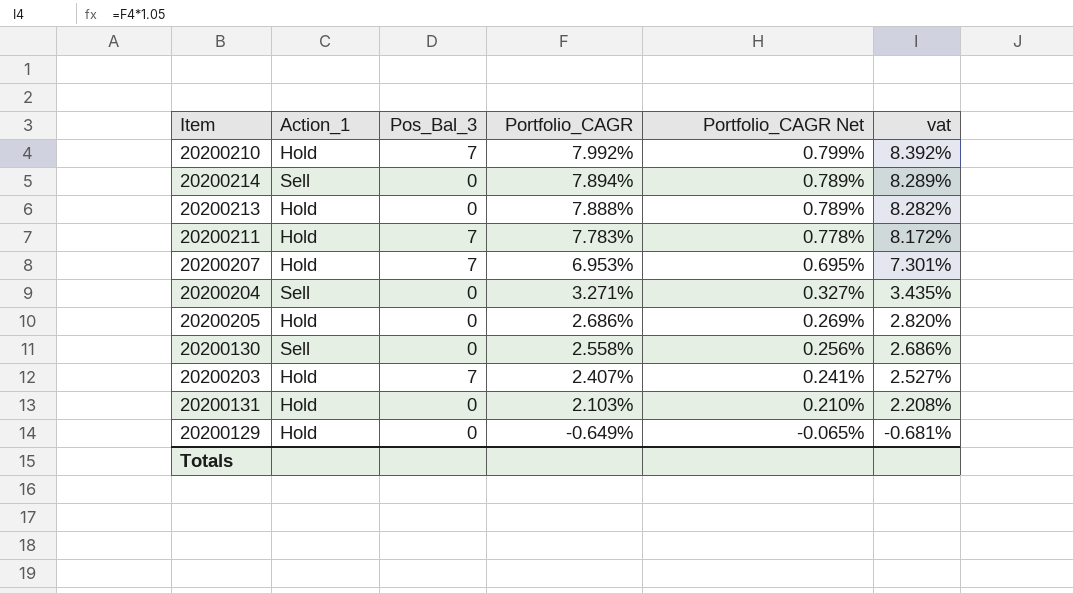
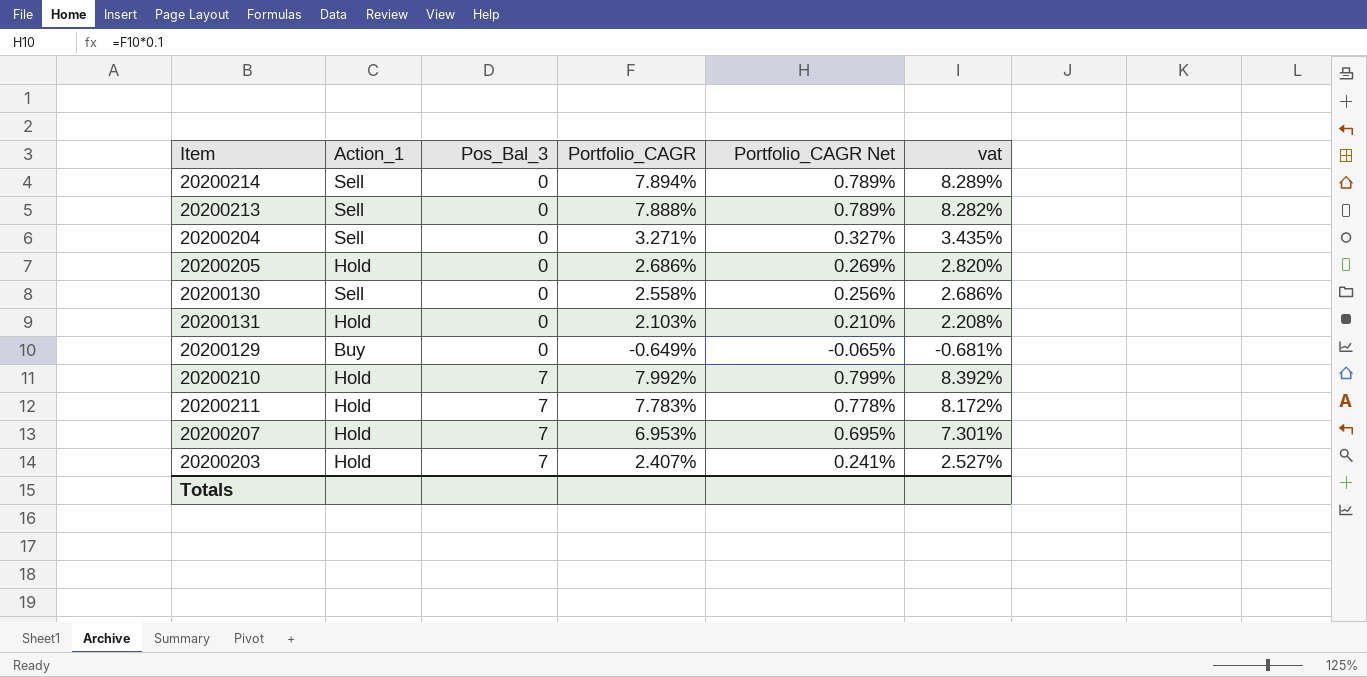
row order: Portfolio_CAGR descending -> Pos_Bal_3 ascending
20200213 | Action_1: Hold -> Sell
20200129 | Action_1: Hold -> Buy

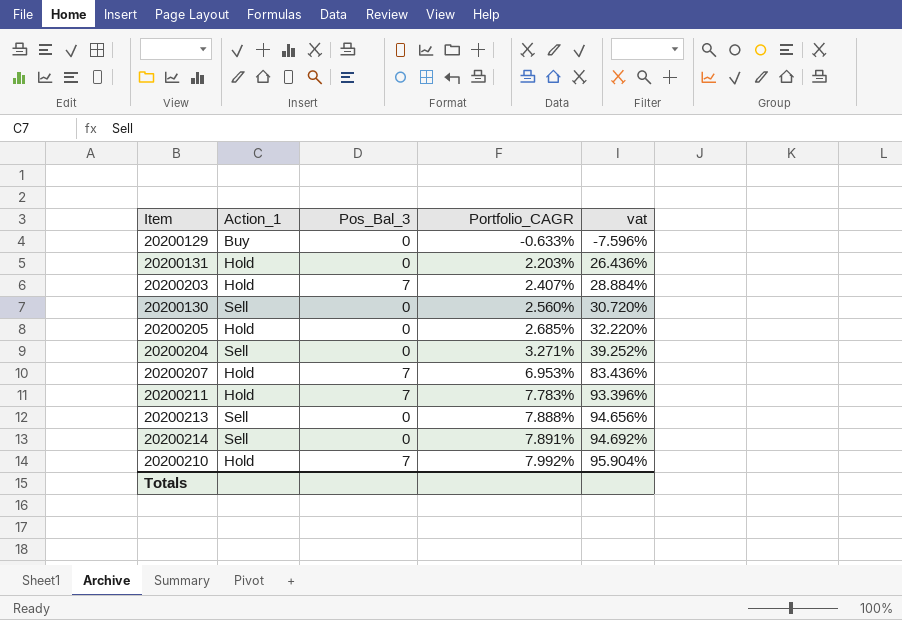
row order: Pos_Bal_3 ascending -> Portfolio_CAGR ascending
column Portfolio_CAGR Net | formula: [Portfolio_CAGR] * 0.1 -> none
column vat | formula: [Portfolio_CAGR] * 1.05 -> [Portfolio_CAGR] * 12
20200129 | Portfolio_CAGR: -0.649% -> -0.633%
20200131 | Portfolio_CAGR: 2.103% -> 2.203%
20200130 | Portfolio_CAGR: 2.558% -> 2.560%
20200205 | Portfolio_CAGR: 2.686% -> 2.685%
20200214 | Portfolio_CAGR: 7.894% -> 7.891%

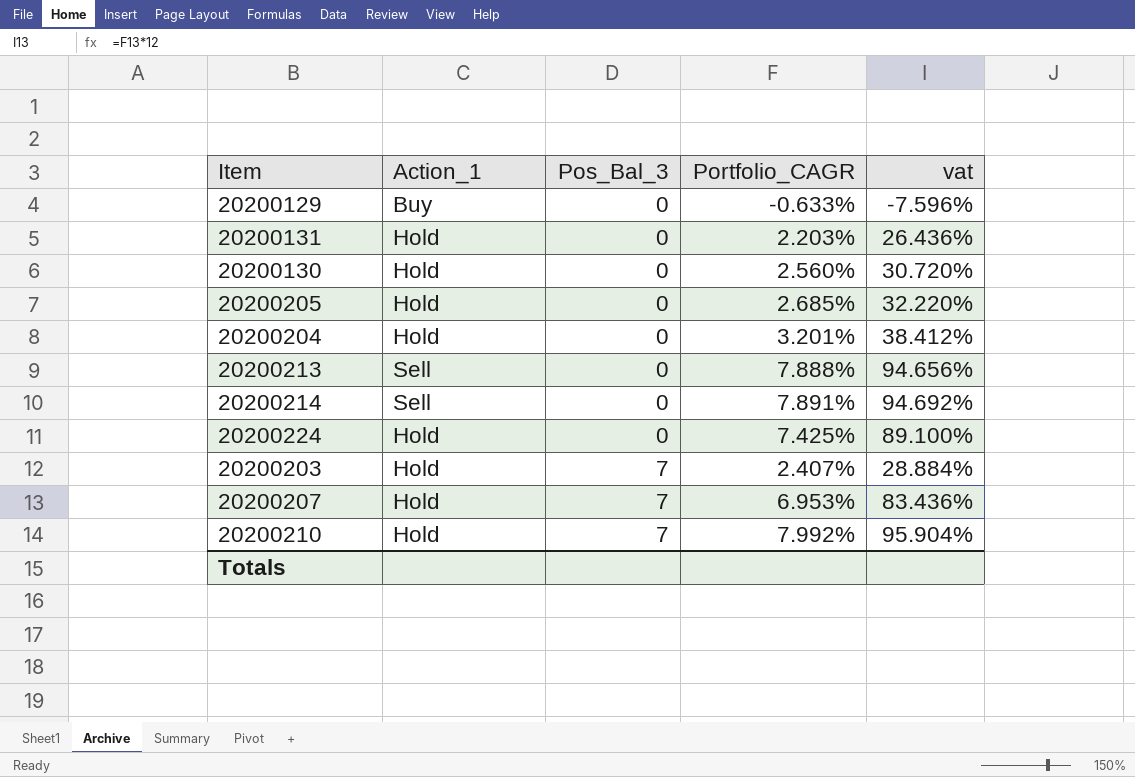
row order: Portfolio_CAGR ascending -> Pos_Bal_3 ascending
row 20200211: Hold | 7 | 7.783% | 93.396% -> none
20200130 | Action_1: Sell -> Hold
20200204 | Action_1: Sell -> Hold
20200204 | Portfolio_CAGR: 3.271% -> 3.201%
20200204 | vat: 39.252% -> 38.412%
row 20200224: none -> Hold | 0 | 7.425% | 89.100%

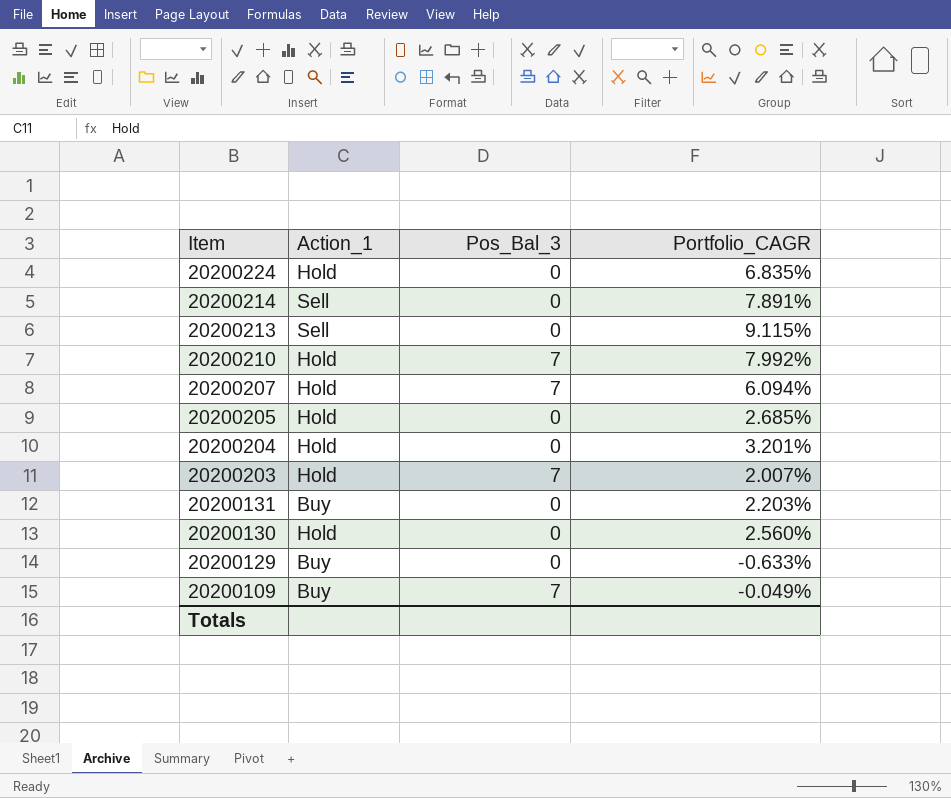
row order: Pos_Bal_3 ascending -> Item descending
column vat | formula: [Portfolio_CAGR] * 12 -> none
20200224 | Portfolio_CAGR: 7.425% -> 6.835%
20200213 | Portfolio_CAGR: 7.888% -> 9.115%
20200207 | Portfolio_CAGR: 6.953% -> 6.094%
20200203 | Portfolio_CAGR: 2.407% -> 2.007%
20200131 | Action_1: Hold -> Buy
row 20200109: none -> Buy | 7 | -0.049%

